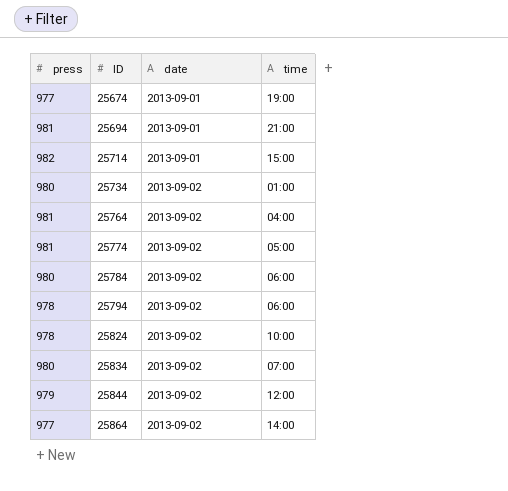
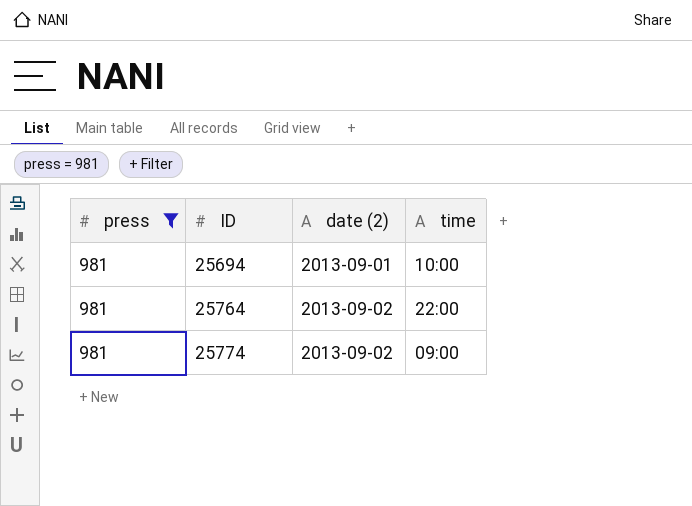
filter: none -> press = 981
column name: date -> date (2)
25694 | time: 21:00 -> 10:00
25764 | time: 04:00 -> 22:00
25774 | time: 05:00 -> 09:00

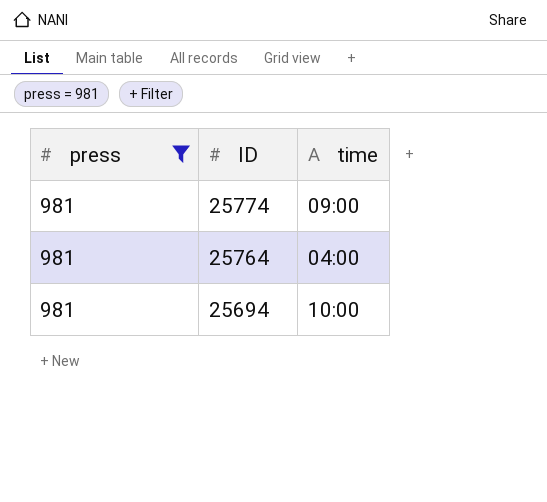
row order: ID ascending -> ID descending
column date (2) | position: 3 -> none
25764 | time: 22:00 -> 04:00

